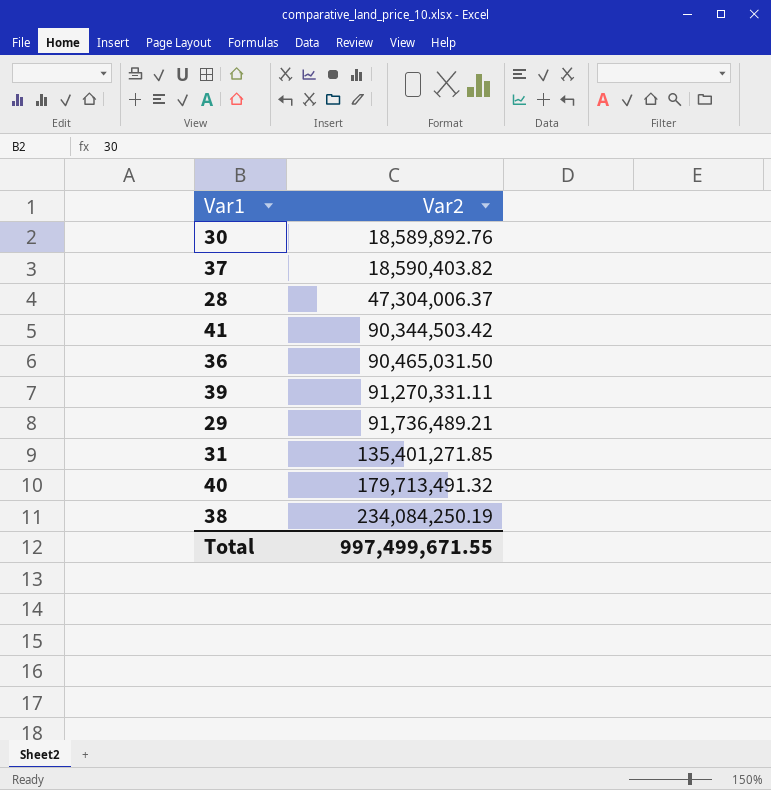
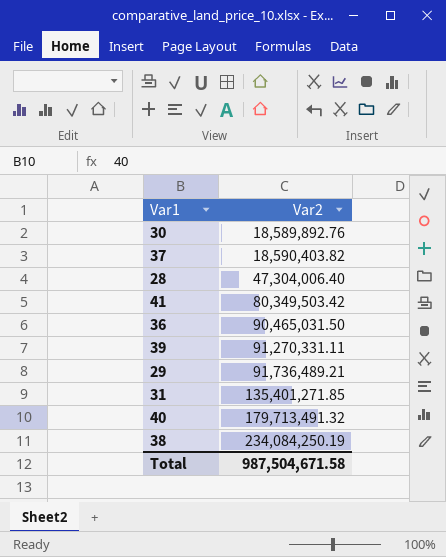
28 | Var2: 47,304,006.37 -> 47,304,006.40
41 | Var2: 90,344,503.42 -> 80,349,503.42
Total | Var2: 997,499,671.55 -> 987,504,671.58

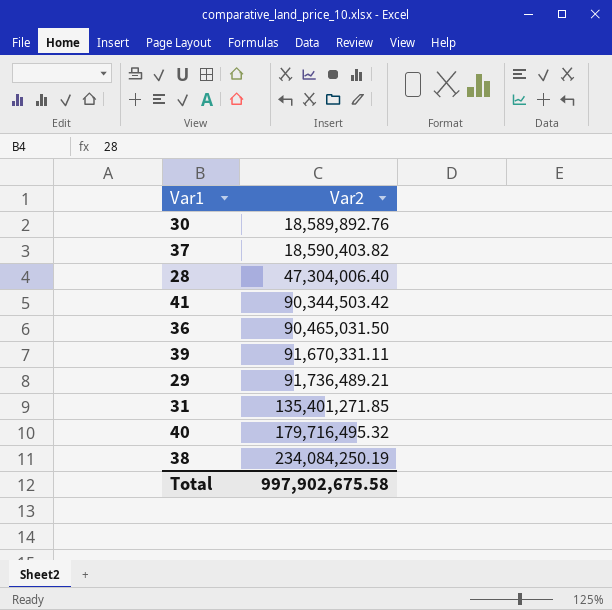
41 | Var2: 80,349,503.42 -> 90,344,503.42
39 | Var2: 91,270,331.11 -> 91,670,331.11
40 | Var2: 179,713,491.32 -> 179,716,495.32
Total | Var2: 987,504,671.58 -> 997,902,675.58

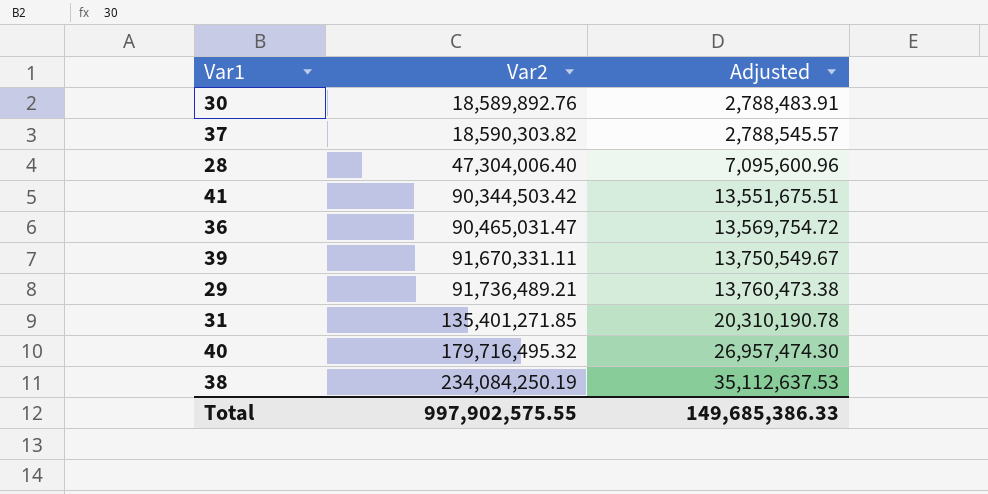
column Adjusted | formula: none -> [Var2] * 0.15
37 | Var2: 18,590,403.82 -> 18,590,303.82
36 | Var2: 90,465,031.50 -> 90,465,031.47
Total | Var2: 997,902,675.58 -> 997,902,575.55

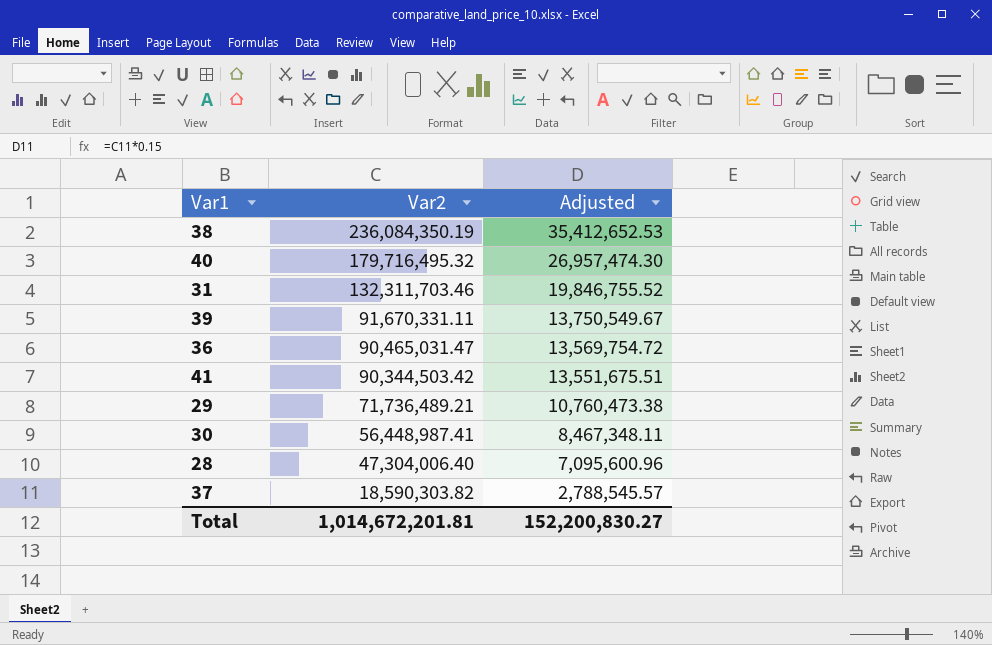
row order: Var2 ascending -> Var2 descending
38 | Var2: 234,084,250.19 -> 236,084,350.19
38 | Adjusted: 35,112,637.53 -> 35,412,652.53
31 | Var2: 135,401,271.85 -> 132,311,703.46
31 | Adjusted: 20,310,190.78 -> 19,846,755.52
29 | Var2: 91,736,489.21 -> 71,736,489.21
29 | Adjusted: 13,760,473.38 -> 10,760,473.38
30 | Var2: 18,589,892.76 -> 56,448,987.41
30 | Adjusted: 2,788,483.91 -> 8,467,348.11
Total | Var2: 997,902,575.55 -> 1,014,672,201.81
Total | Adjusted: 149,685,386.33 -> 152,200,830.27

